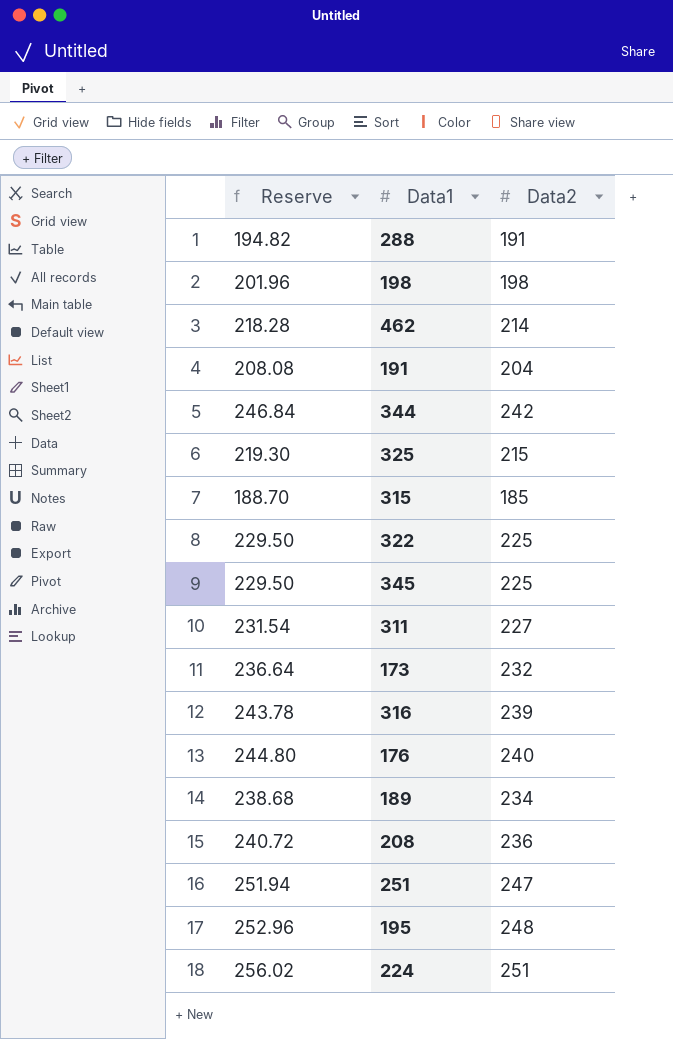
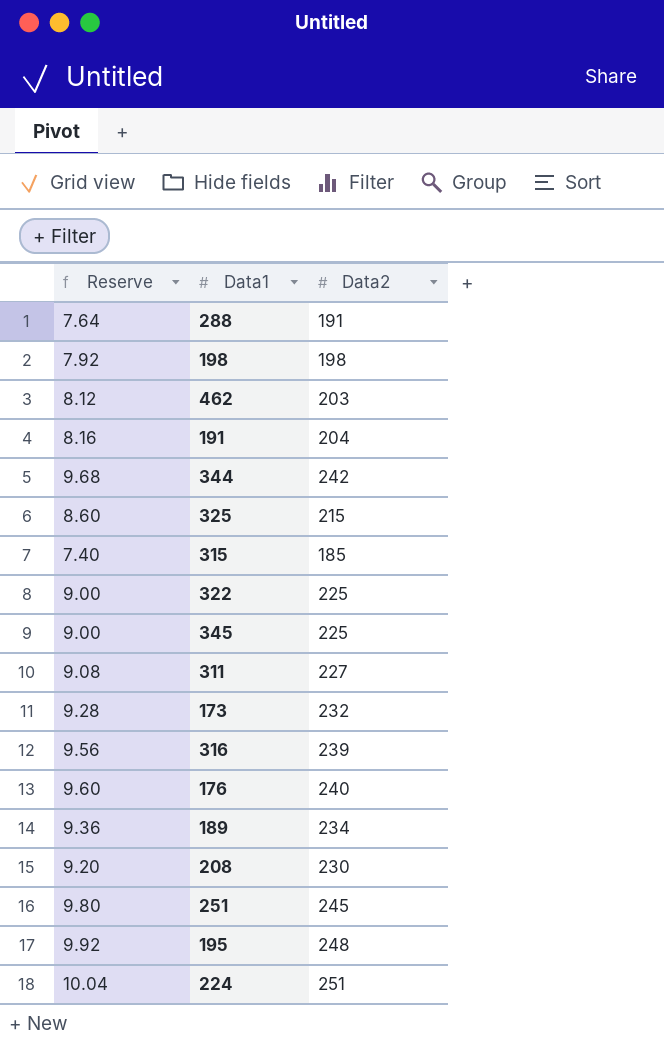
column Reserve | formula: [Data2] * 1.02 -> [Data2] * 0.04
462 | Data2: 214 -> 203
208 | Data2: 236 -> 230
251 | Data2: 247 -> 245

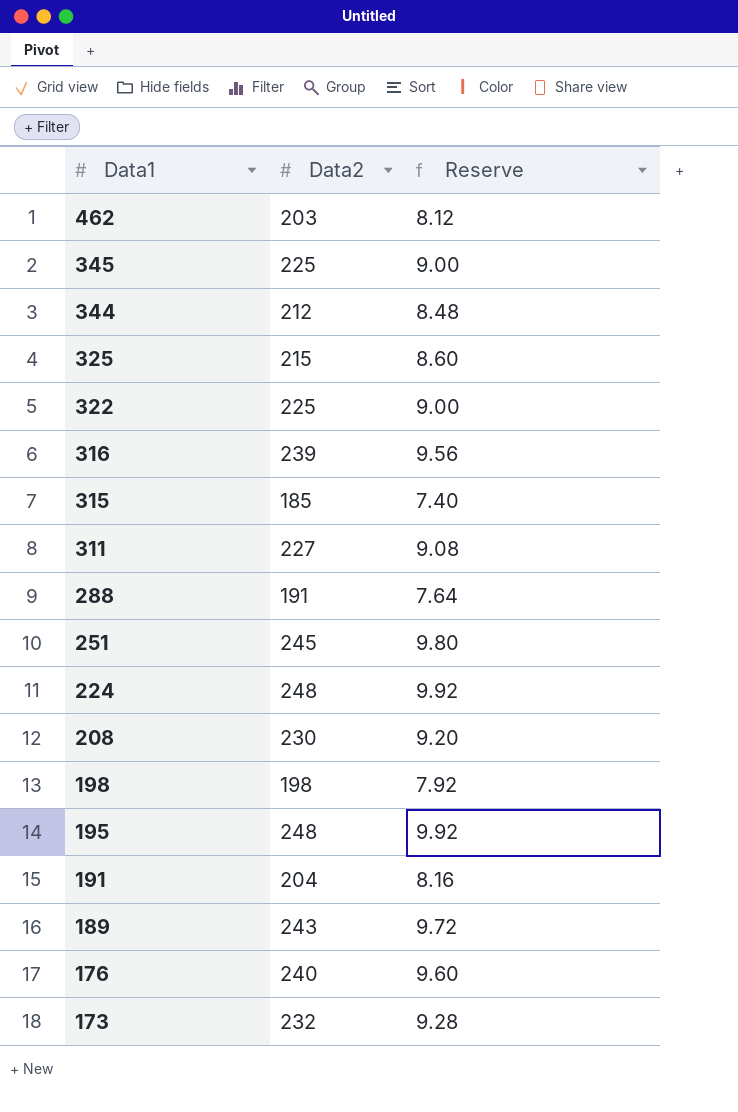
row order: none -> Data1 descending
column Reserve | position: 1 -> 3
344 | Data2: 242 -> 212
344 | Reserve: 9.68 -> 8.48
224 | Data2: 251 -> 248
224 | Reserve: 10.04 -> 9.92
189 | Data2: 234 -> 243
189 | Reserve: 9.36 -> 9.72

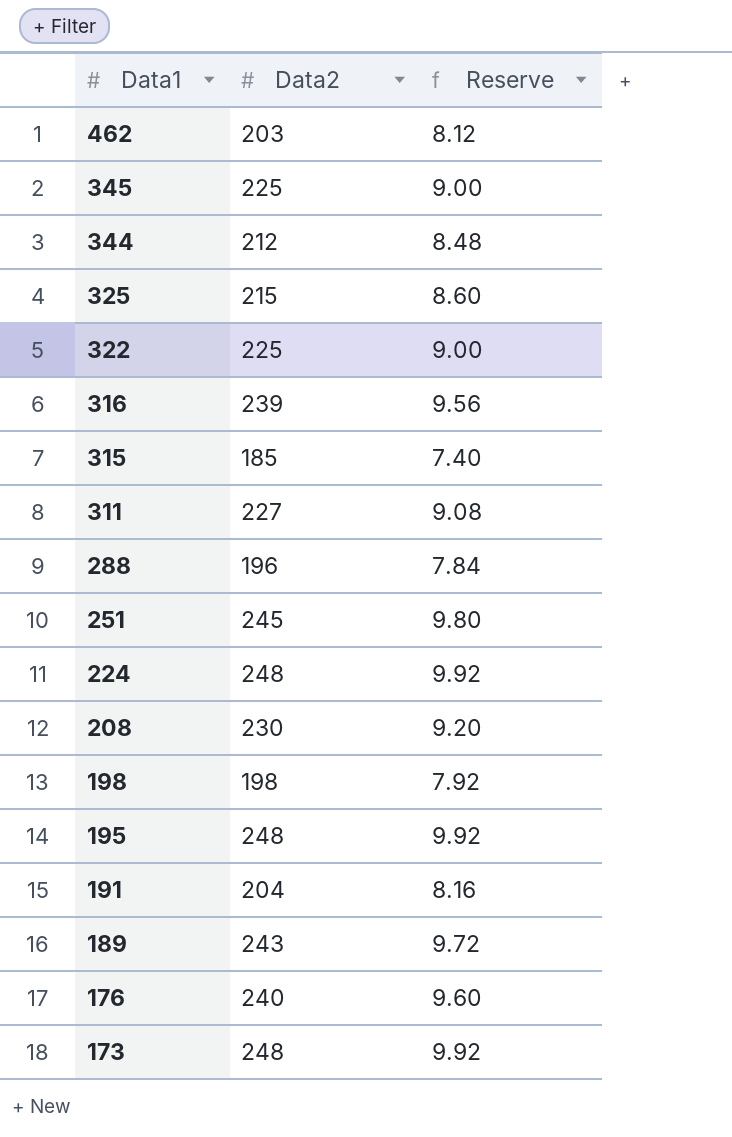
288 | Data2: 191 -> 196
288 | Reserve: 7.64 -> 7.84
173 | Data2: 232 -> 248
173 | Reserve: 9.28 -> 9.92

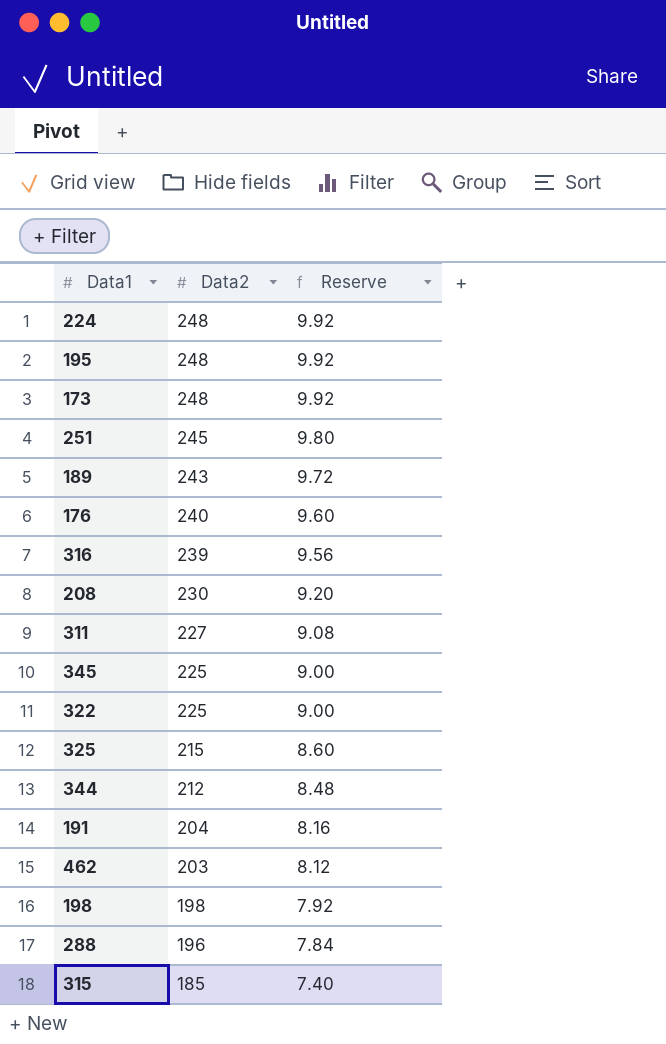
row order: Data1 descending -> Data2 descending

